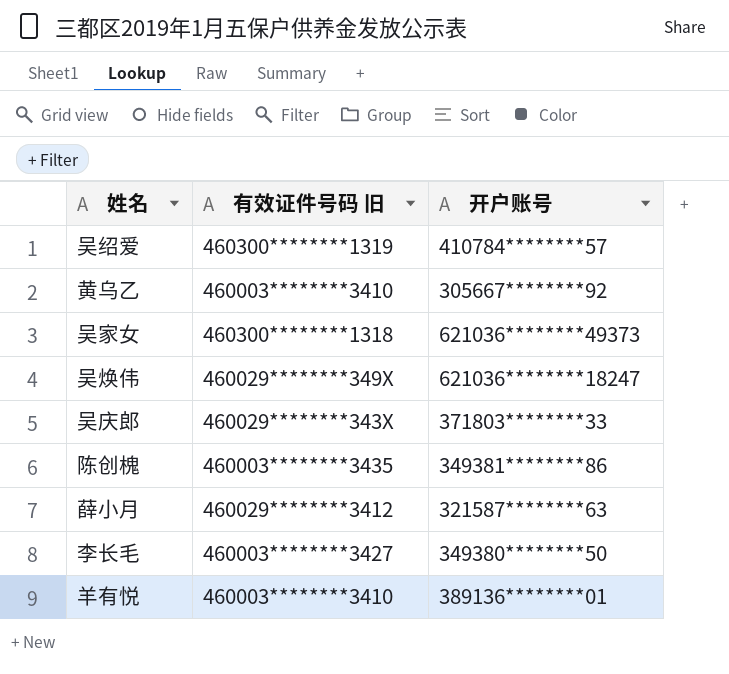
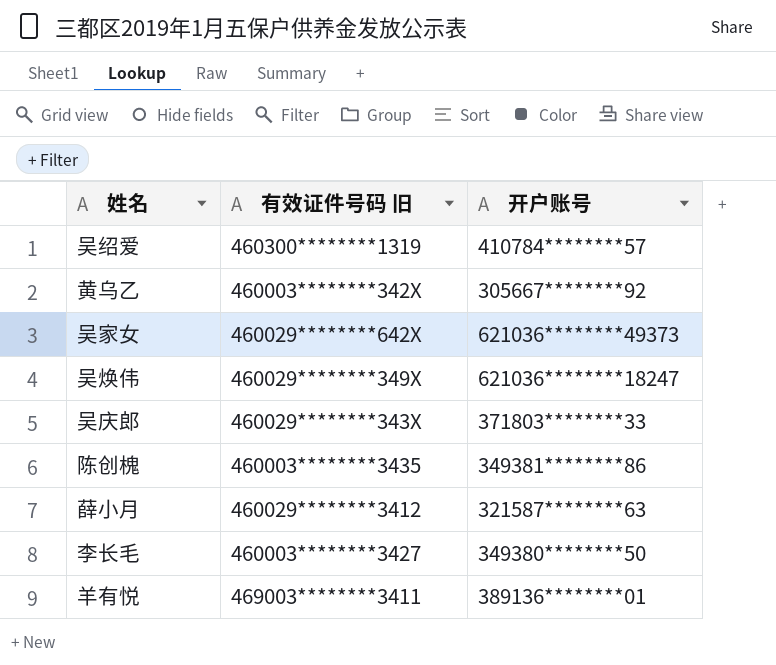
黄乌乙 | 有效证件号码 旧: 460003********3410 -> 460003********342X
吴家女 | 有效证件号码 旧: 460300********1318 -> 460029********642X
羊有悦 | 有效证件号码 旧: 460003********3410 -> 469003********3411

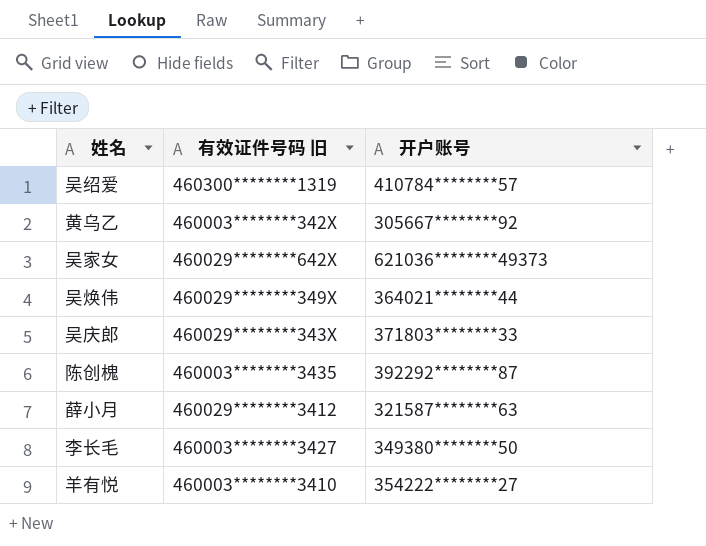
吴焕伟 | 开户账号: 621036********18247 -> 364021********44
陈创槐 | 开户账号: 349381********86 -> 392292********87
羊有悦 | 有效证件号码 旧: 469003********3411 -> 460003********3410
羊有悦 | 开户账号: 389136********01 -> 354222********27

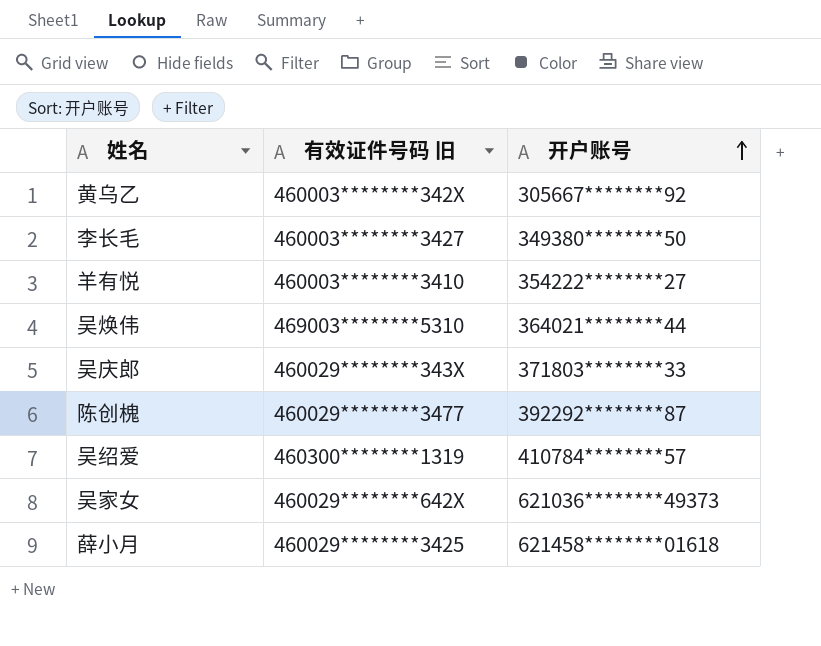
row order: none -> 开户账号 ascending
吴焕伟 | 有效证件号码 旧: 460029********349X -> 469003********5310
陈创槐 | 有效证件号码 旧: 460003********3435 -> 460029********3477
薛小月 | 有效证件号码 旧: 460029********3412 -> 460029********3425
薛小月 | 开户账号: 321587********63 -> 621458********01618

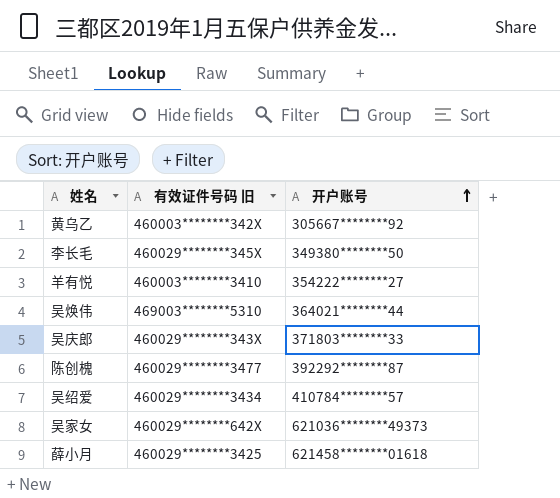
李长毛 | 有效证件号码 旧: 460003********3427 -> 460029********345X
吴绍爱 | 有效证件号码 旧: 460300********1319 -> 460029********3434

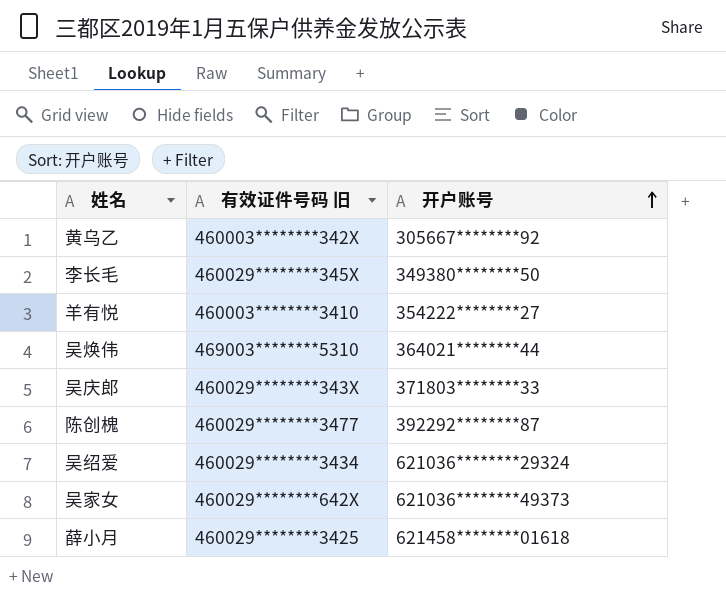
吴绍爱 | 开户账号: 410784********57 -> 621036********29324

